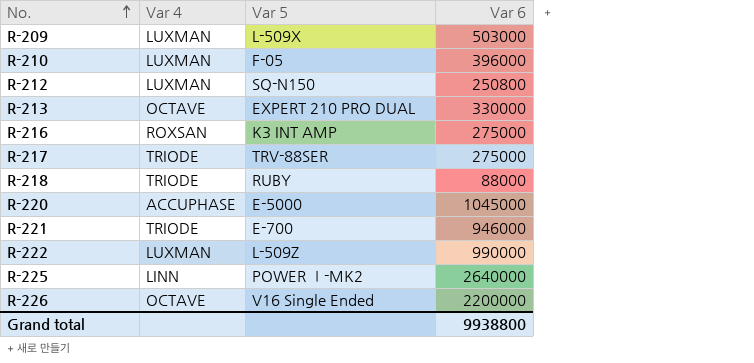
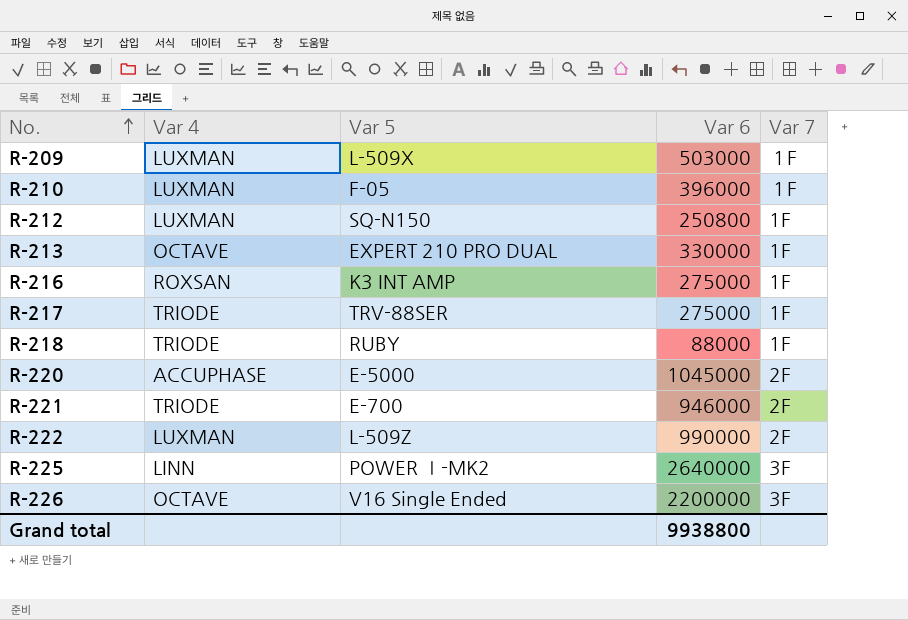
column Var 7 | position: none -> 5

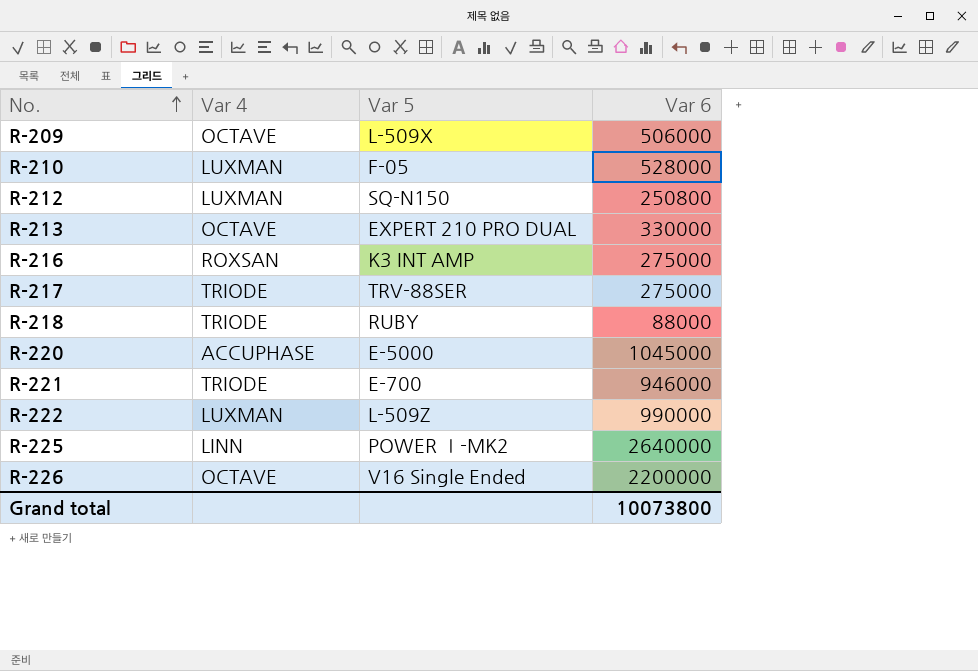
column Var 7 | position: 5 -> none
R-209 | Var 4: LUXMAN -> OCTAVE
R-209 | Var 6: 503000 -> 506000
R-210 | Var 6: 396000 -> 528000
Grand total | Var 6: 9938800 -> 10073800

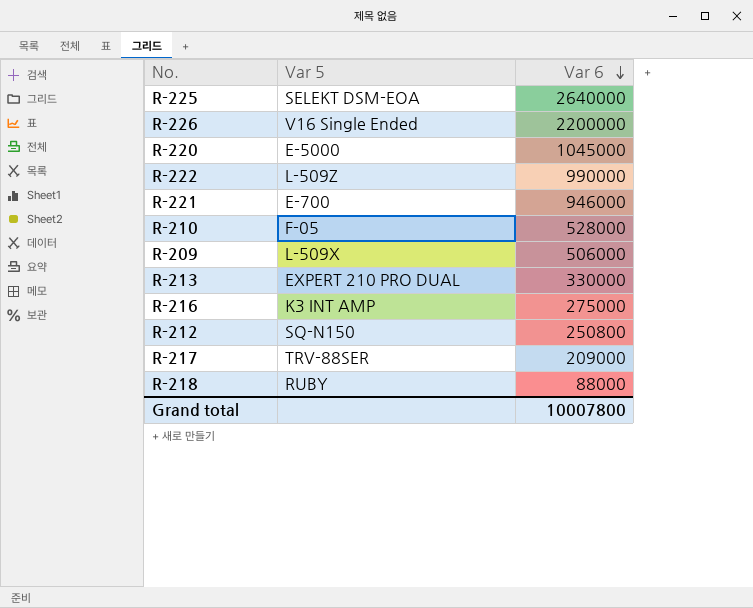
row order: No. ascending -> Var 6 descending
column Var 4 | position: 2 -> none
R-225 | Var 5: POWER Ⅰ-MK2 -> SELEKT DSM-EOA
R-217 | Var 6: 275000 -> 209000
Grand total | Var 6: 10073800 -> 10007800

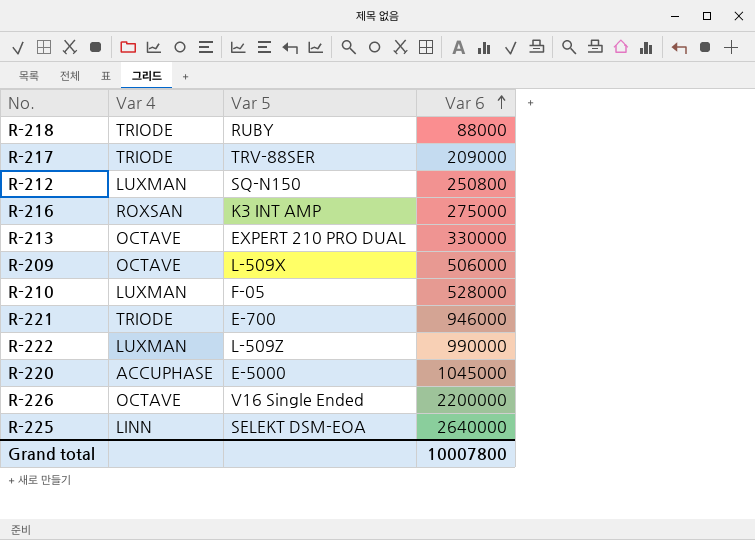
row order: Var 6 descending -> Var 6 ascending
column Var 4 | position: none -> 2

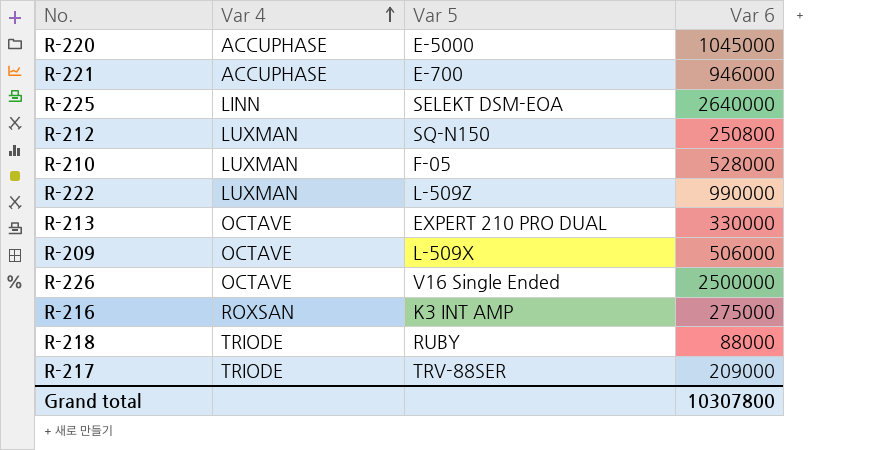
row order: Var 6 ascending -> Var 4 ascending
R-221 | Var 4: TRIODE -> ACCUPHASE
R-226 | Var 6: 2200000 -> 2500000
Grand total | Var 6: 10007800 -> 10307800

